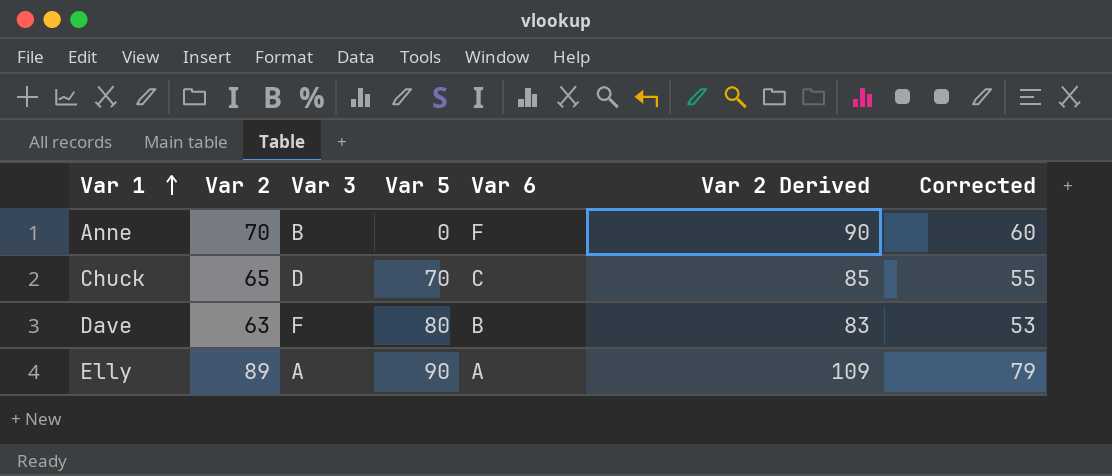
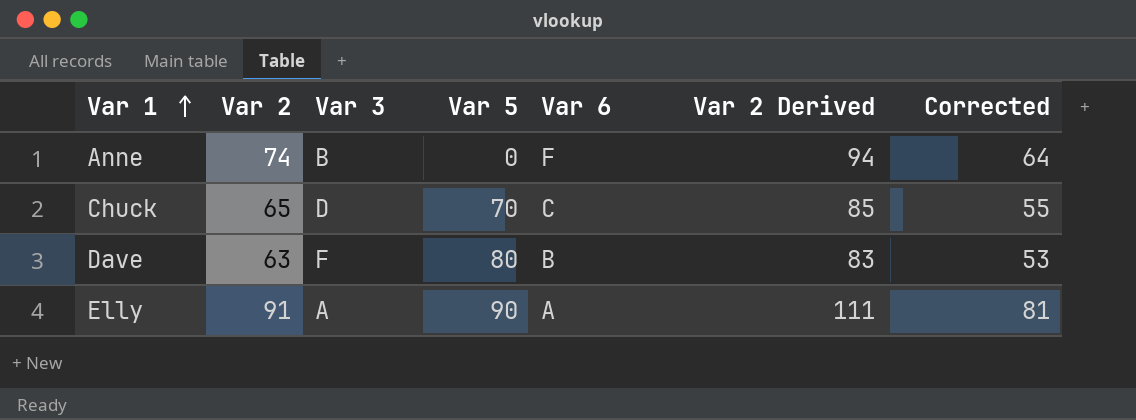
Anne | Var 2: 70 -> 74
Anne | Var 2 Derived: 90 -> 94
Anne | Corrected: 60 -> 64
Elly | Var 2: 89 -> 91
Elly | Var 2 Derived: 109 -> 111
Elly | Corrected: 79 -> 81

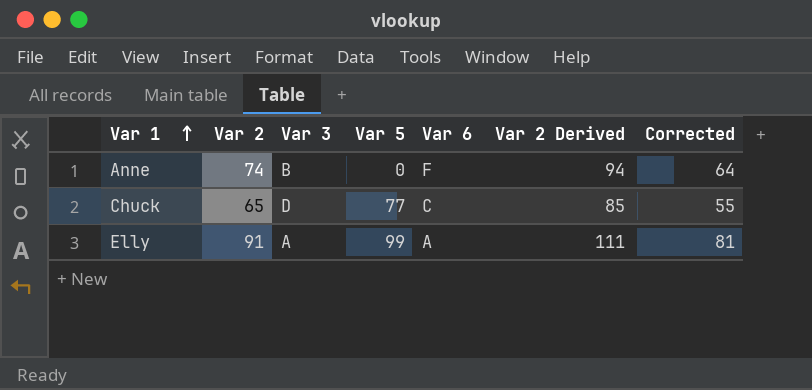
row Dave: 63 | F | 80 | B | 83 | 53 -> none
Chuck | Var 5: 70 -> 77
Elly | Var 5: 90 -> 99

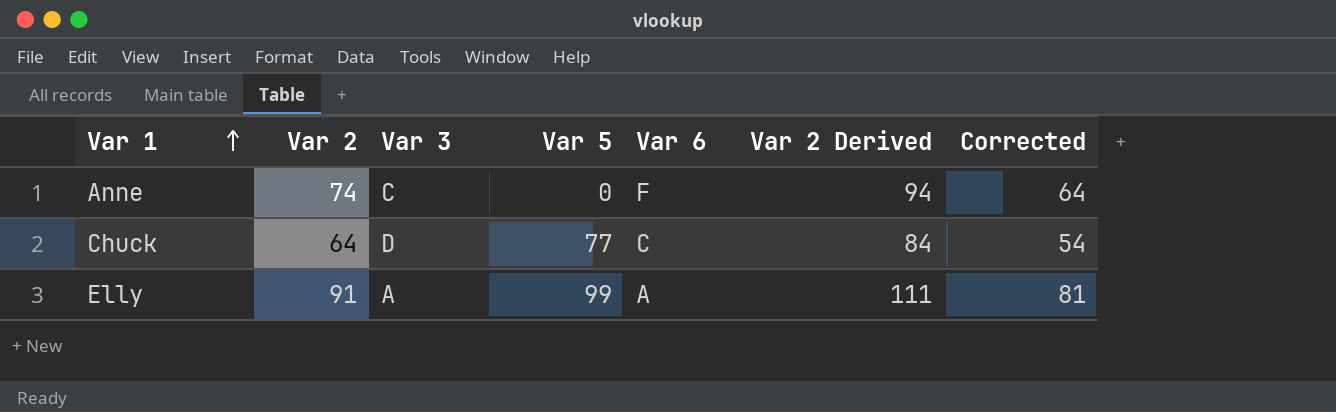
Anne | Var 3: B -> C
Chuck | Var 2: 65 -> 64
Chuck | Var 2 Derived: 85 -> 84
Chuck | Corrected: 55 -> 54

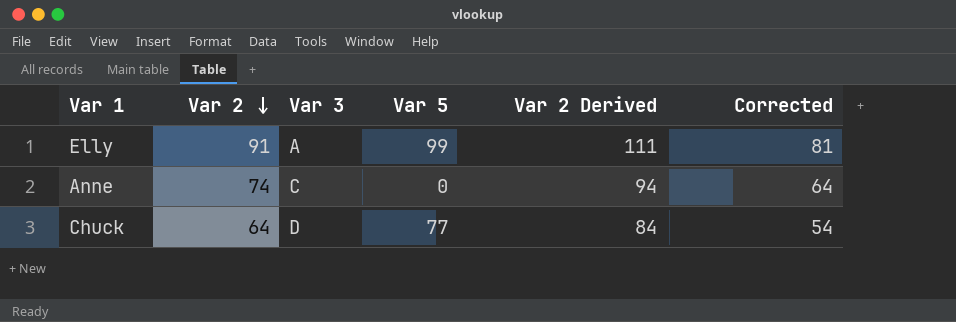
row order: Var 1 ascending -> Var 2 descending
column Var 6 | position: 5 -> none

